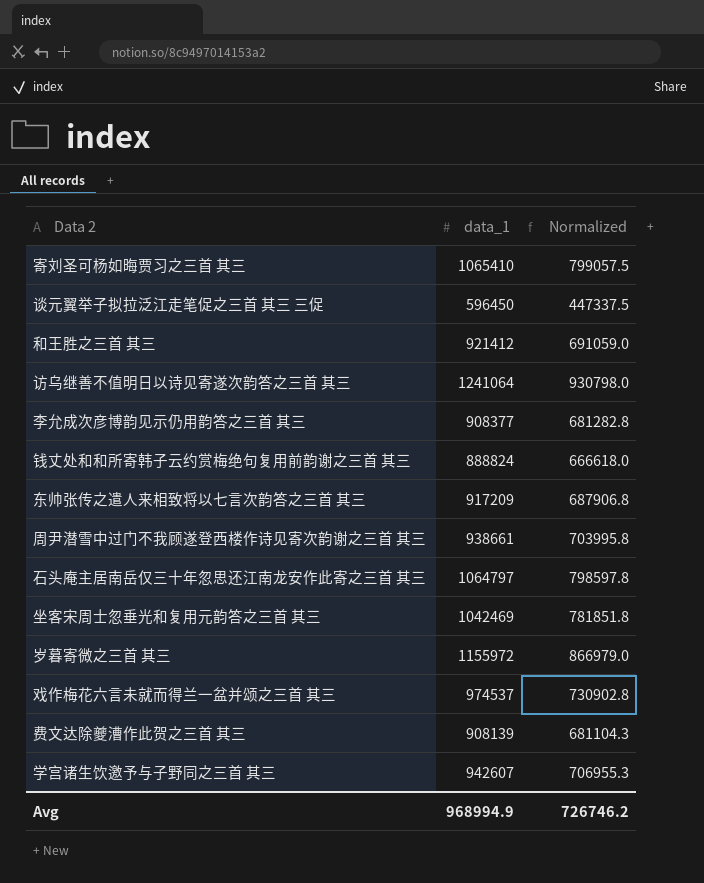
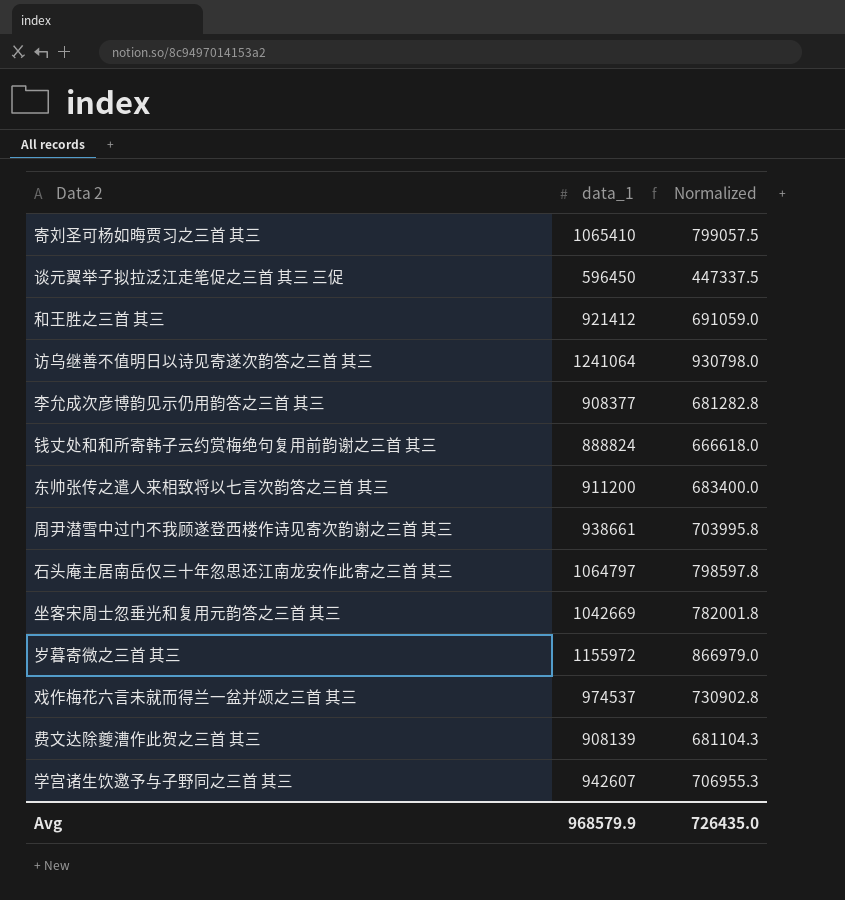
东帅张传之遣人来相致将以七言次韵答之三首 其三 | data_1: 917209 -> 911200
东帅张传之遣人来相致将以七言次韵答之三首 其三 | Normalized: 687906.8 -> 683400.0
坐客宋周士忽垂光和复用元韵答之三首 其三 | data_1: 1042469 -> 1042669
坐客宋周士忽垂光和复用元韵答之三首 其三 | Normalized: 781851.8 -> 782001.8
Avg | data_1: 968994.9 -> 968579.9
Avg | Normalized: 726746.2 -> 726435.0

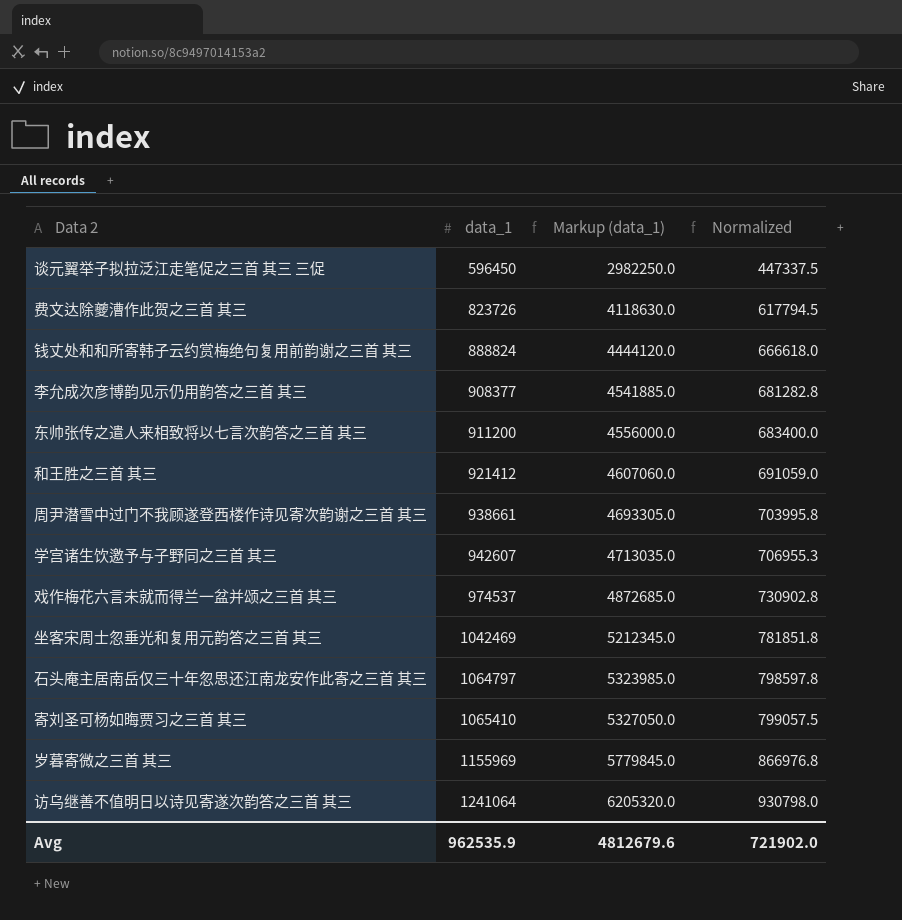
row order: none -> data_1 ascending
column Markup (data_1) | formula: none -> [data_1] * 5
费文达除夔漕作此贺之三首 其三 | data_1: 908139 -> 823726
费文达除夔漕作此贺之三首 其三 | Normalized: 681104.3 -> 617794.5
坐客宋周士忽垂光和复用元韵答之三首 其三 | data_1: 1042669 -> 1042469
坐客宋周士忽垂光和复用元韵答之三首 其三 | Normalized: 782001.8 -> 781851.8
岁暮寄微之三首 其三 | data_1: 1155972 -> 1155969
岁暮寄微之三首 其三 | Normalized: 866979.0 -> 866976.8
Avg | data_1: 968579.9 -> 962535.9
Avg | Normalized: 726435.0 -> 721902.0

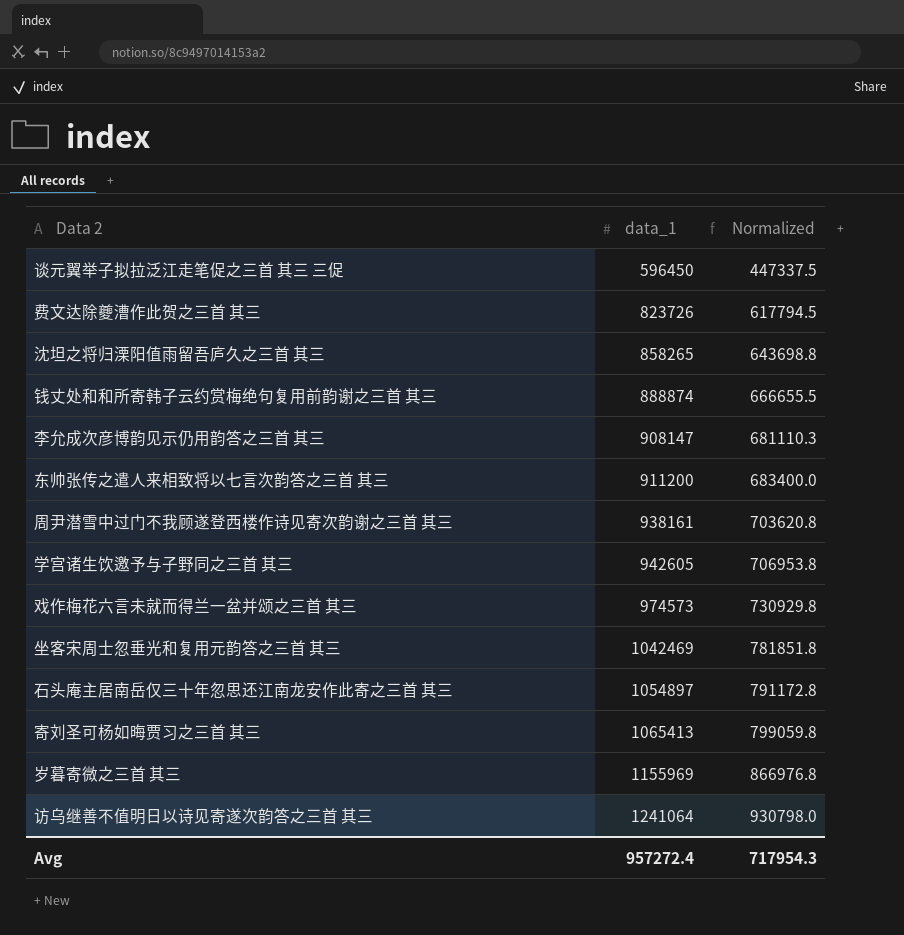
column Markup (data_1) | formula: [data_1] * 5 -> none
row 和王胜之三首 其三: 921412 | 4607060.0 | 691059.0 -> none
row 沈坦之将归溧阳值雨留吾庐久之三首 其三: none -> 858265 | 643698.8
钱丈处和和所寄韩子云约赏梅绝句复用前韵谢之三首 其三 | data_1: 888824 -> 888874
钱丈处和和所寄韩子云约赏梅绝句复用前韵谢之三首 其三 | Normalized: 666618.0 -> 666655.5
李允成次彦博韵见示仍用韵答之三首 其三 | data_1: 908377 -> 908147
李允成次彦博韵见示仍用韵答之三首 其三 | Normalized: 681282.8 -> 681110.3
周尹潜雪中过门不我顾遂登西楼作诗见寄次韵谢之三首 其三 | data_1: 938661 -> 938161
周尹潜雪中过门不我顾遂登西楼作诗见寄次韵谢之三首 其三 | Normalized: 703995.8 -> 703620.8
学宫诸生饮邀予与子野同之三首 其三 | data_1: 942607 -> 942605
学宫诸生饮邀予与子野同之三首 其三 | Normalized: 706955.3 -> 706953.8
戏作梅花六言未就而得兰一盆并颂之三首 其三 | data_1: 974537 -> 974573
戏作梅花六言未就而得兰一盆并颂之三首 其三 | Normalized: 730902.8 -> 730929.8
石头庵主居南岳仅三十年忽思还江南龙安作此寄之三首 其三 | data_1: 1064797 -> 1054897
石头庵主居南岳仅三十年忽思还江南龙安作此寄之三首 其三 | Normalized: 798597.8 -> 791172.8
寄刘圣可杨如晦贾习之三首 其三 | data_1: 1065410 -> 1065413
寄刘圣可杨如晦贾习之三首 其三 | Normalized: 799057.5 -> 799059.8
Avg | data_1: 962535.9 -> 957272.4
Avg | Normalized: 721902.0 -> 717954.3

